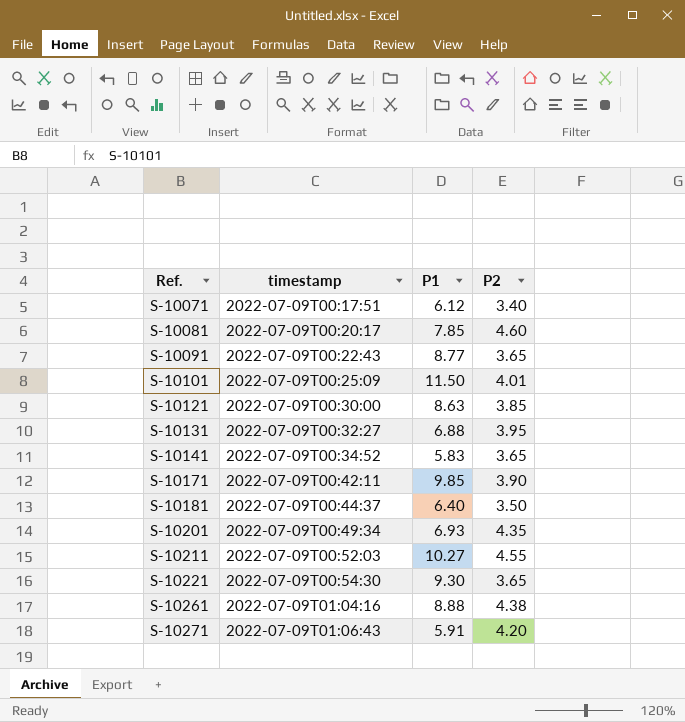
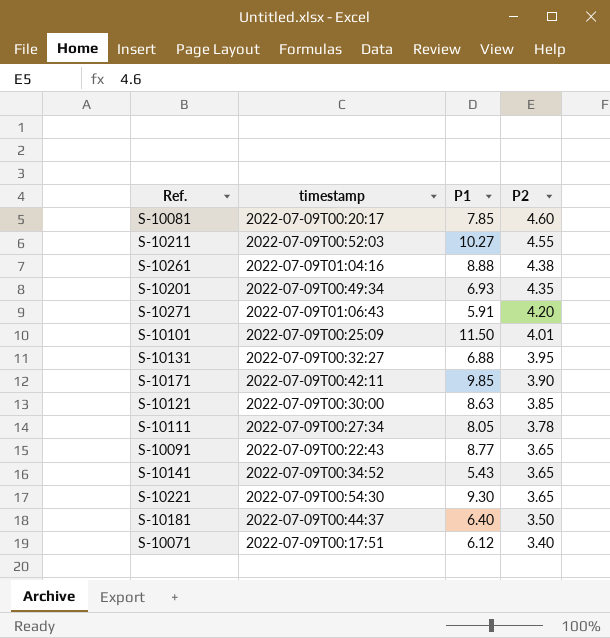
row order: Ref. ascending -> P2 descending
row S-10111: none -> 2022-07-09T00:27:34 | 8.05 | 3.78
S-10141 | P1: 5.83 -> 5.43

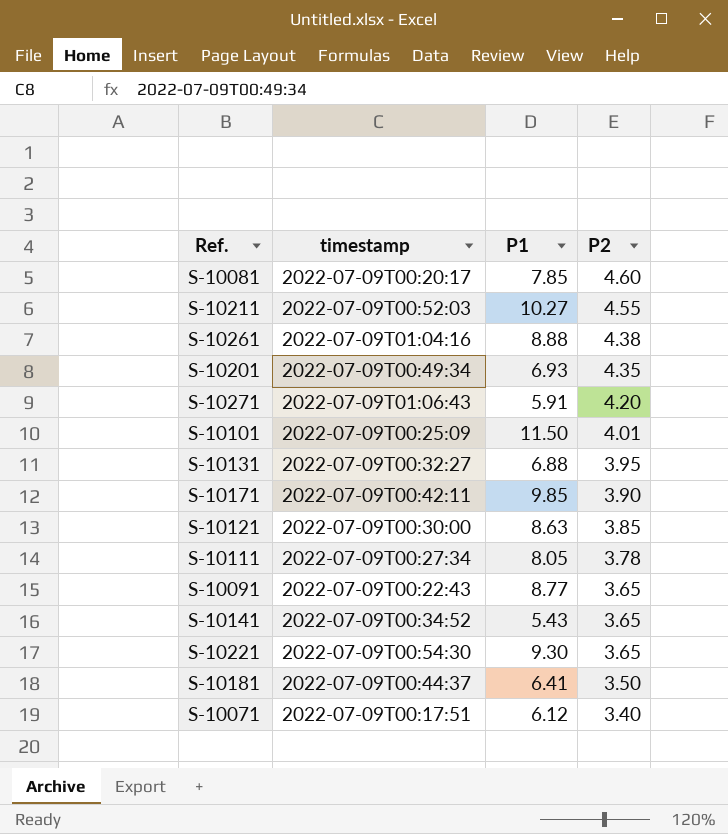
S-10181 | P1: 6.40 -> 6.41

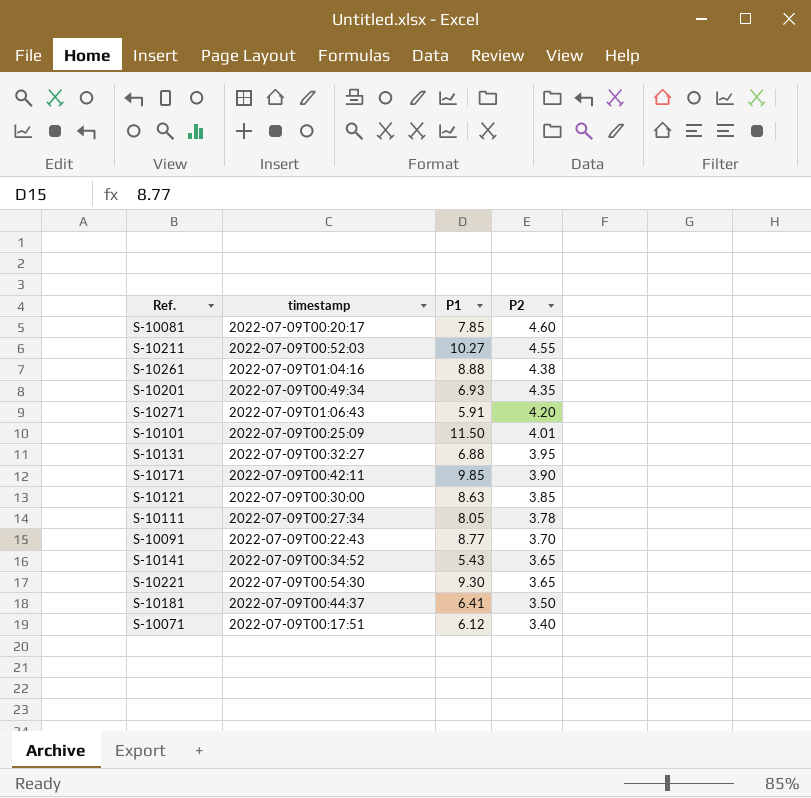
S-10091 | P2: 3.65 -> 3.70

